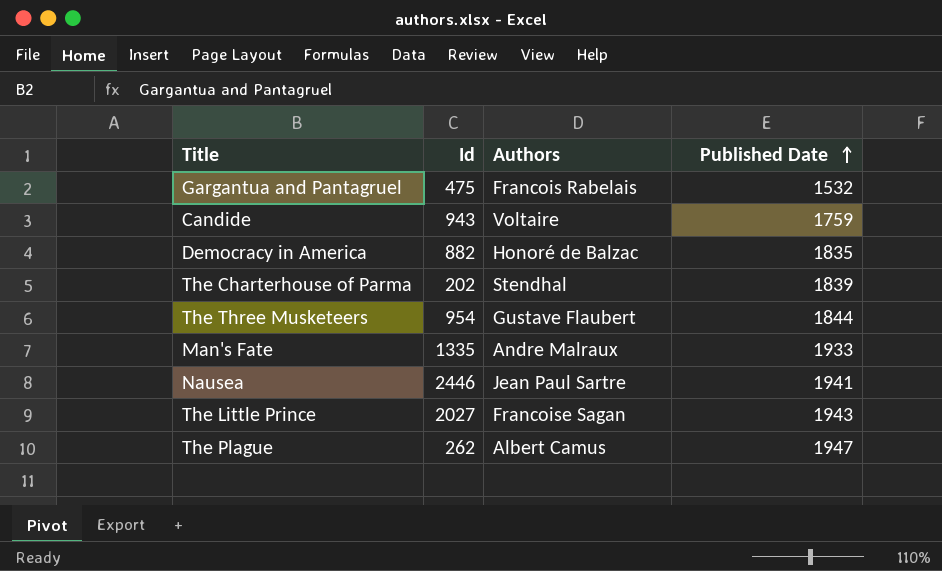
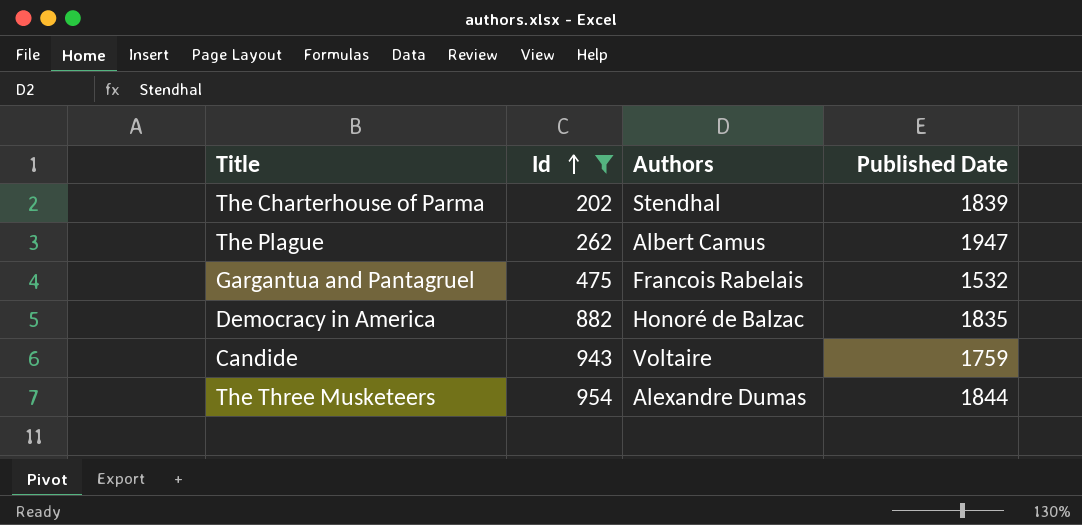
filter: none -> Id <= 954
row order: Published Date ascending -> Id ascending
The Three Musketeers | Authors: Gustave Flaubert -> Alexandre Dumas

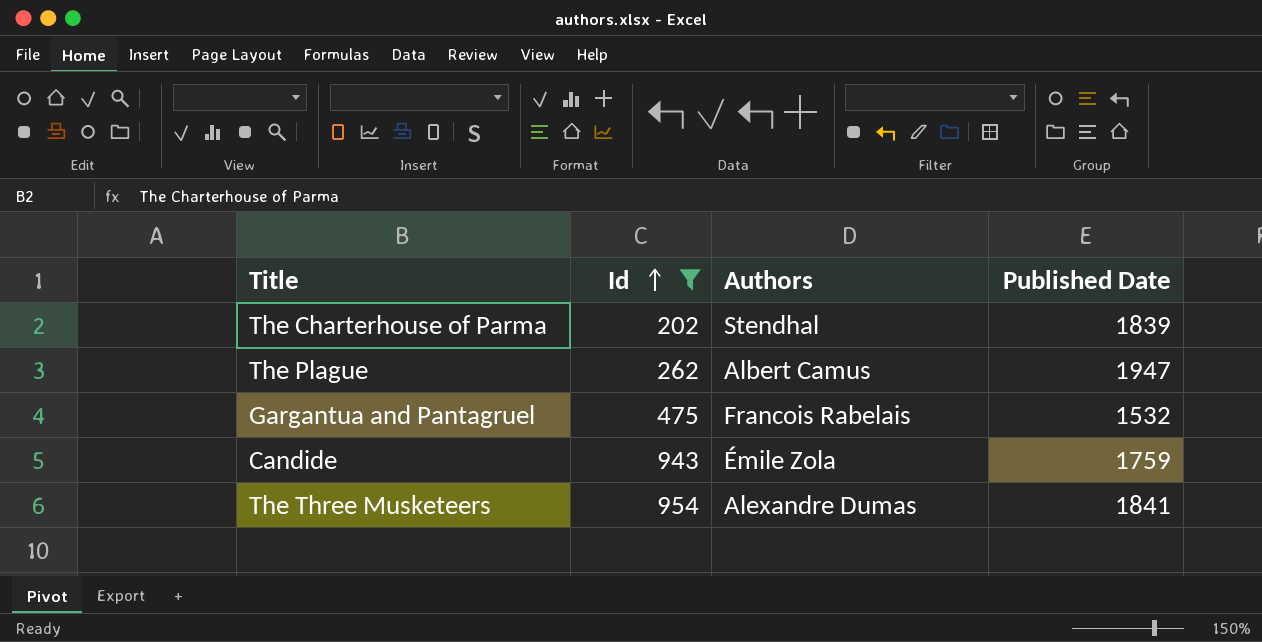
row Democracy in America: 882 | Honoré de Balzac | 1835 -> none
Candide | Authors: Voltaire -> Émile Zola
The Three Musketeers | Published Date: 1844 -> 1841

